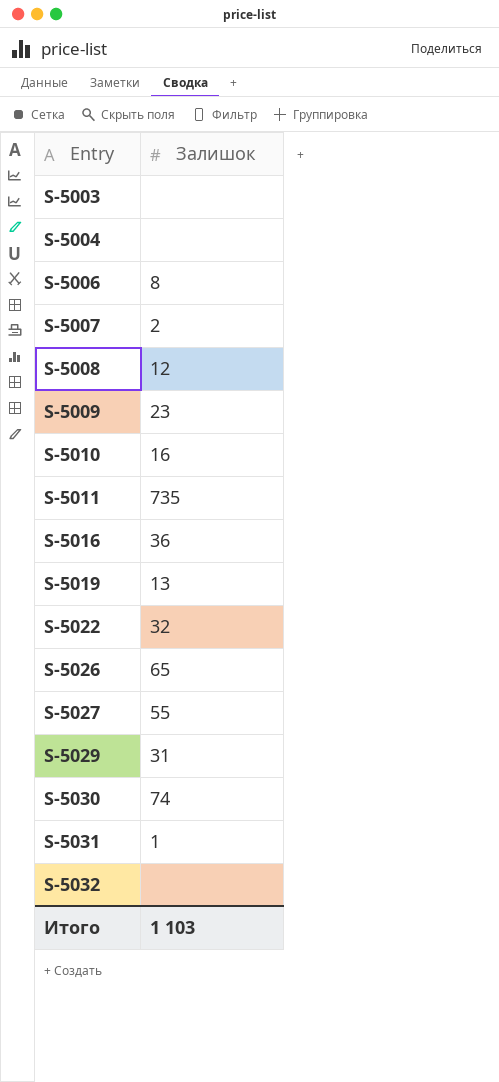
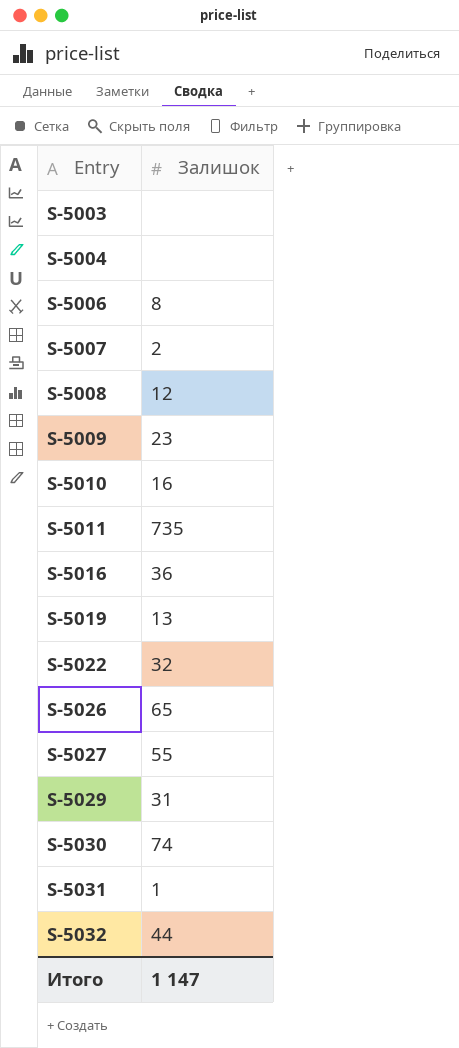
S-5032 | Залишок: none -> 44
Итого | Залишок: 1 103 -> 1 147

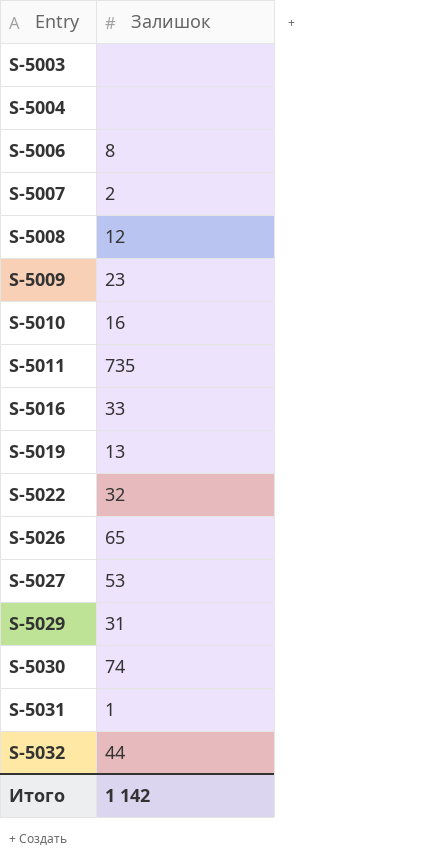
S-5016 | Залишок: 36 -> 33
S-5027 | Залишок: 55 -> 53
Итого | Залишок: 1 147 -> 1 142

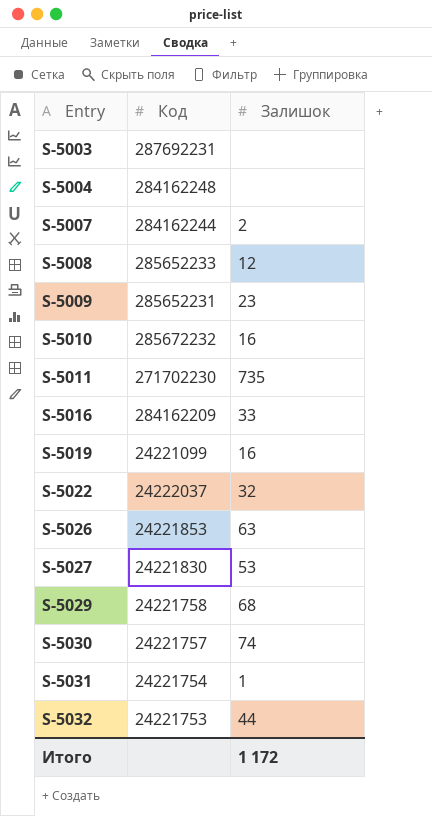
column Код | position: none -> 2
row S-5006: 8 -> none
S-5019 | Залишок: 13 -> 16
S-5026 | Залишок: 65 -> 63
S-5029 | Залишок: 31 -> 68
Итого | Залишок: 1 142 -> 1 172

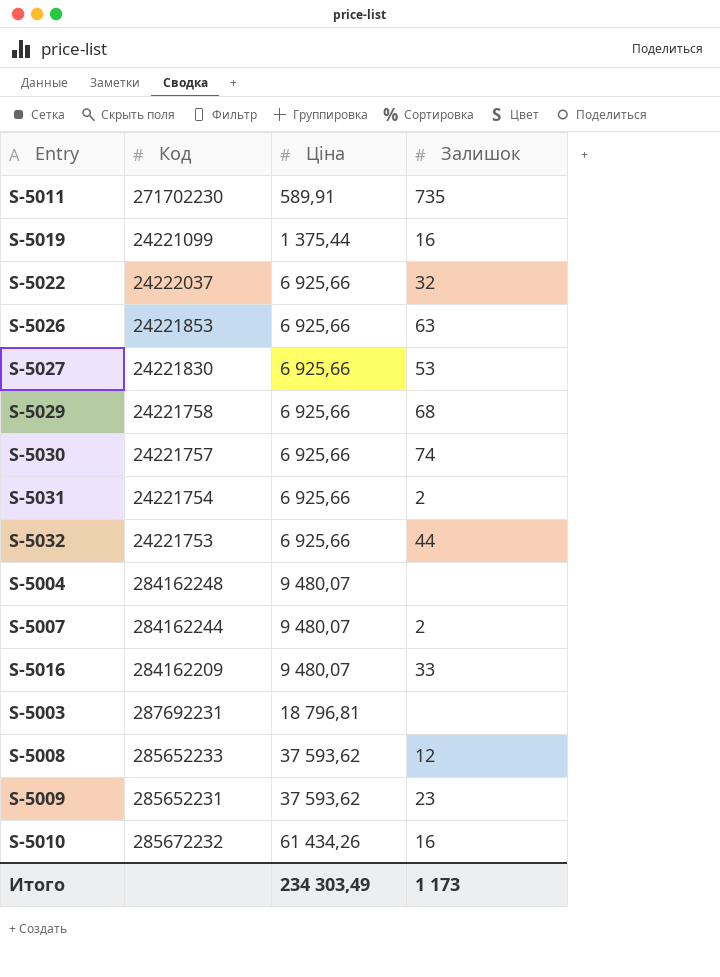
row order: Entry ascending -> Ціна ascending
column Ціна | position: none -> 3
S-5031 | Залишок: 1 -> 2
Итого | Залишок: 1 172 -> 1 173

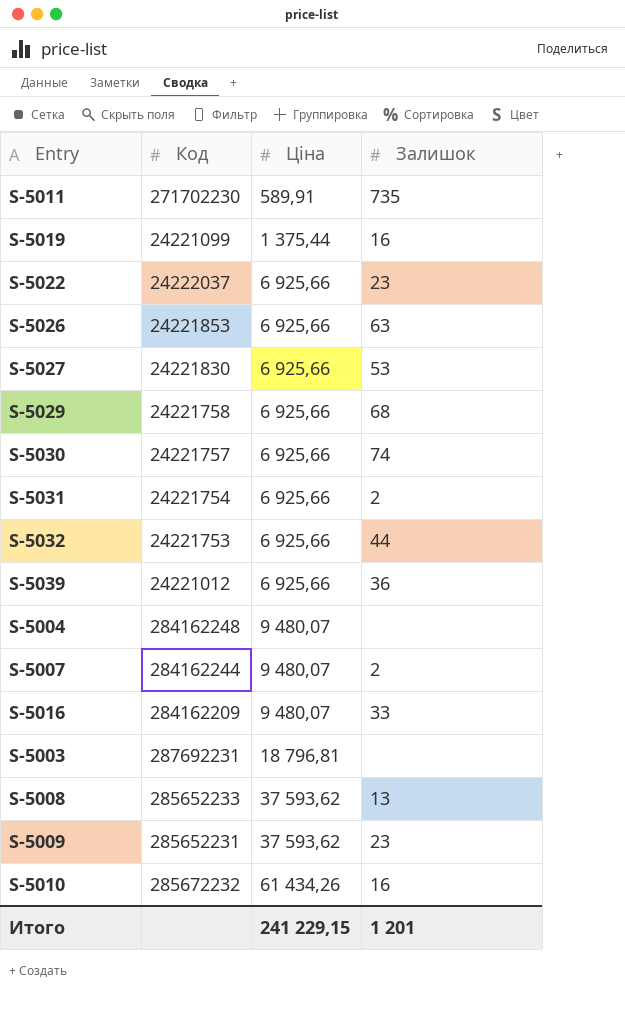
S-5022 | Залишок: 32 -> 23
row S-5039: none -> 24221012 | 6 925,66 | 36
S-5008 | Залишок: 12 -> 13
Итого | Ціна: 234 303,49 -> 241 229,15
Итого | Залишок: 1 173 -> 1 201

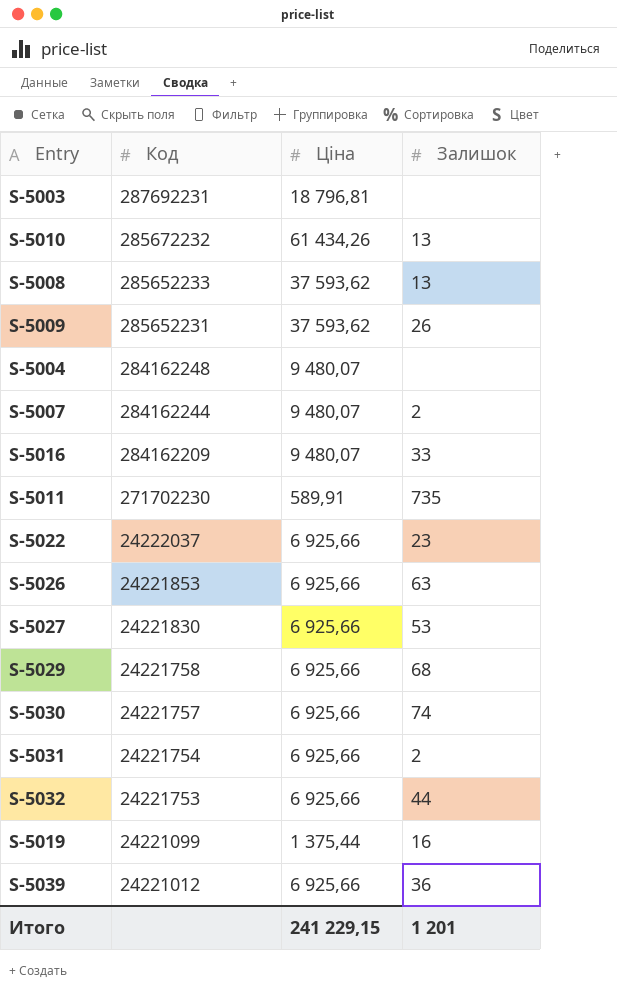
row order: Ціна ascending -> Код descending
S-5010 | Залишок: 16 -> 13
S-5009 | Залишок: 23 -> 26

